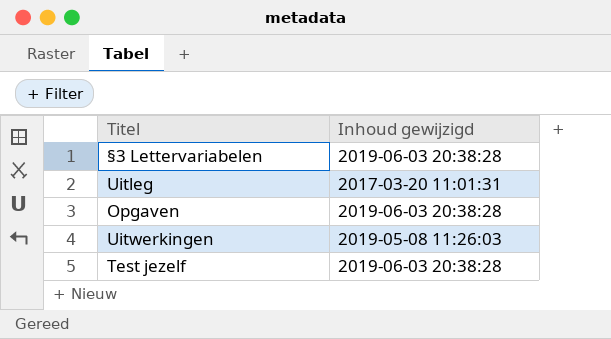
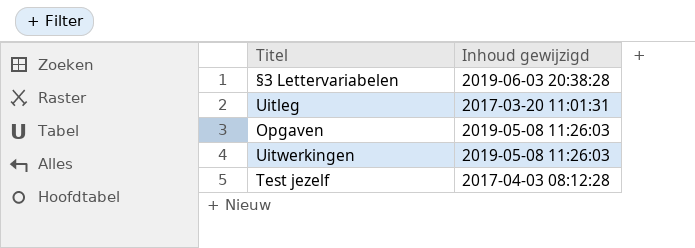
Opgaven | Inhoud gewijzigd: 2019-06-03 20:38:28 -> 2019-05-08 11:26:03
Test jezelf | Inhoud gewijzigd: 2019-06-03 20:38:28 -> 2017-04-03 08:12:28

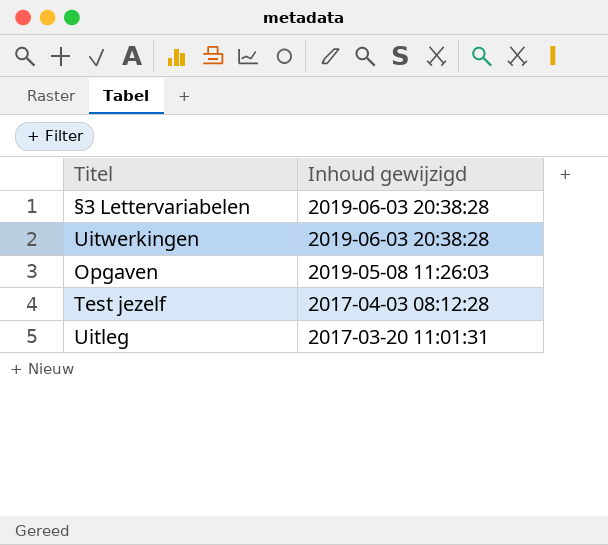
row order: none -> Inhoud gewijzigd descending
Uitwerkingen | Inhoud gewijzigd: 2019-05-08 11:26:03 -> 2019-06-03 20:38:28

